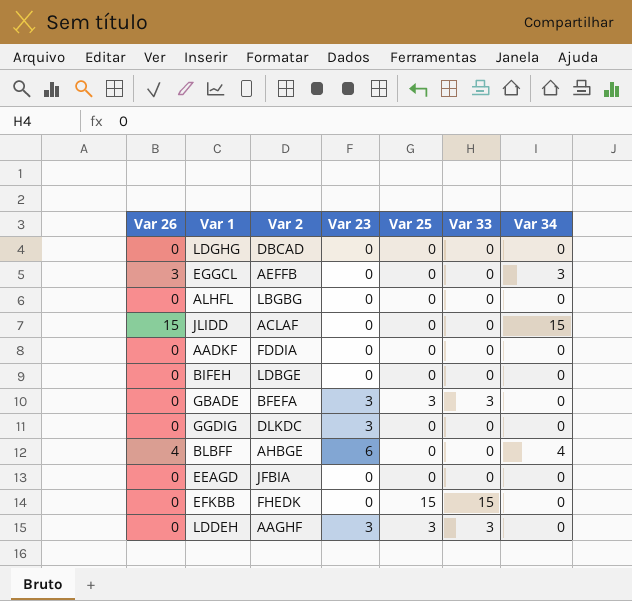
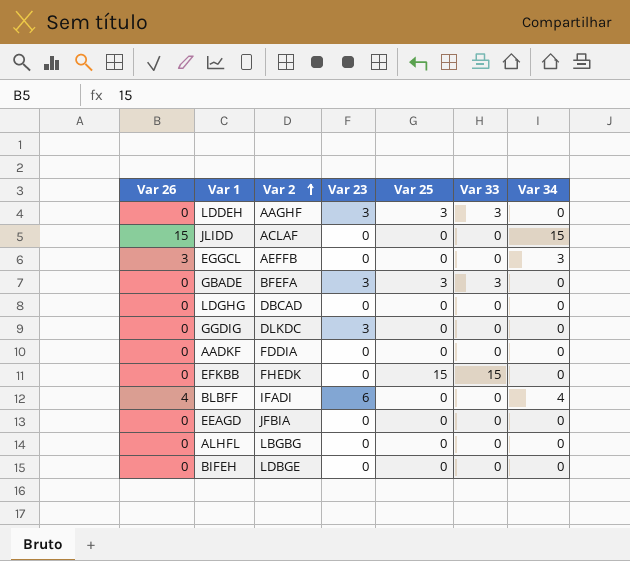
row order: none -> Var 2 ascending
BLBFF | Var 2: AHBGE -> IFADI

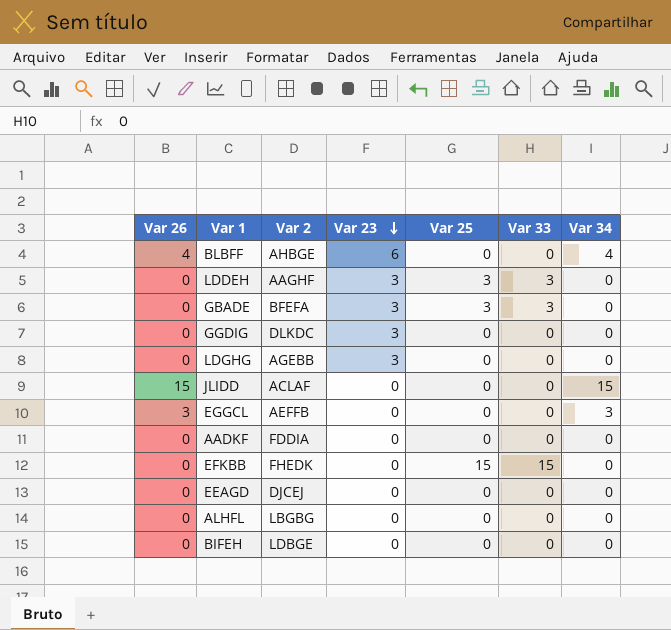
row order: Var 2 ascending -> Var 23 descending
BLBFF | Var 2: IFADI -> AHBGE
LDGHG | Var 2: DBCAD -> AGEBB
LDGHG | Var 23: 0 -> 3
EEAGD | Var 2: JFBIA -> DJCEJ

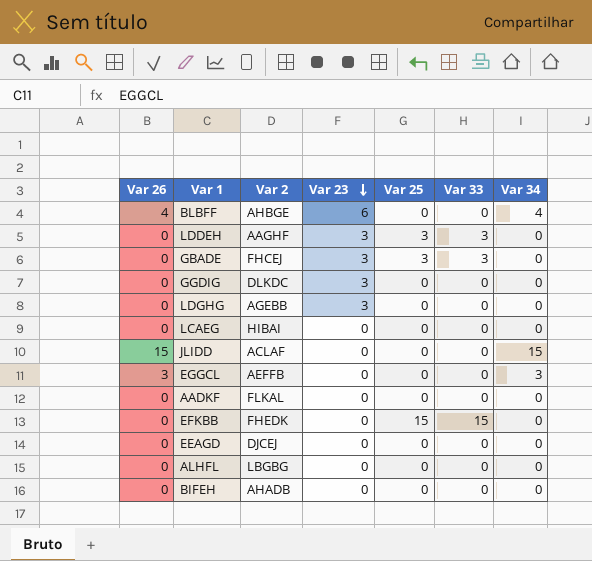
GBADE | Var 2: BFEFA -> FHCEJ
row LCAEG: none -> 0 | HIBAI | 0 | 0 | 0 | 0
AADKF | Var 2: FDDIA -> FLKAL
BIFEH | Var 2: LDBGE -> AHADB

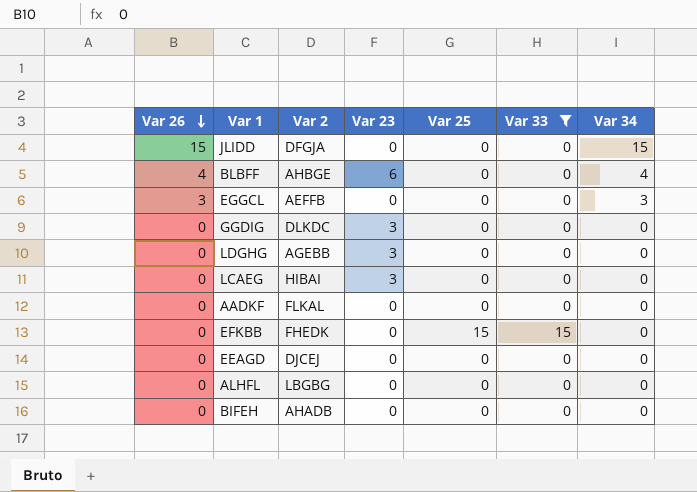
filter: none -> Var 33 != 3
row order: Var 23 descending -> Var 26 descending
JLIDD | Var 2: ACLAF -> DFGJA
LCAEG | Var 23: 0 -> 3

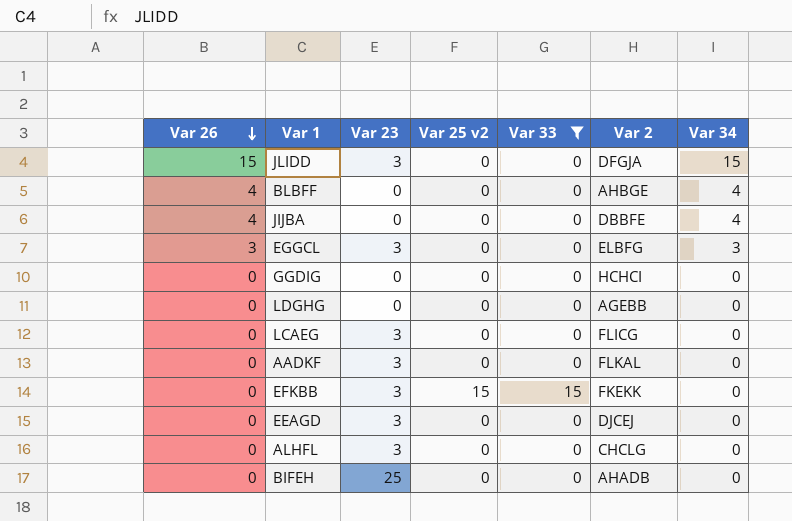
column name: Var 25 -> Var 25 v2
column Var 2 | position: 3 -> 6
JLIDD | Var 23: 0 -> 3
BLBFF | Var 23: 6 -> 0
row JIJBA: none -> 4 | 0 | 0 | 0 | DBBFE | 4
EGGCL | Var 23: 0 -> 3
EGGCL | Var 2: AEFFB -> ELBFG
GGDIG | Var 23: 3 -> 0
GGDIG | Var 2: DLKDC -> HCHCI
LDGHG | Var 23: 3 -> 0
LCAEG | Var 2: HIBAI -> FLICG
AADKF | Var 23: 0 -> 3
EFKBB | Var 23: 0 -> 3
EFKBB | Var 2: FHEDK -> FKEKK
EEAGD | Var 23: 0 -> 3
ALHFL | Var 23: 0 -> 3
ALHFL | Var 2: LBGBG -> CHCLG
BIFEH | Var 23: 0 -> 25

